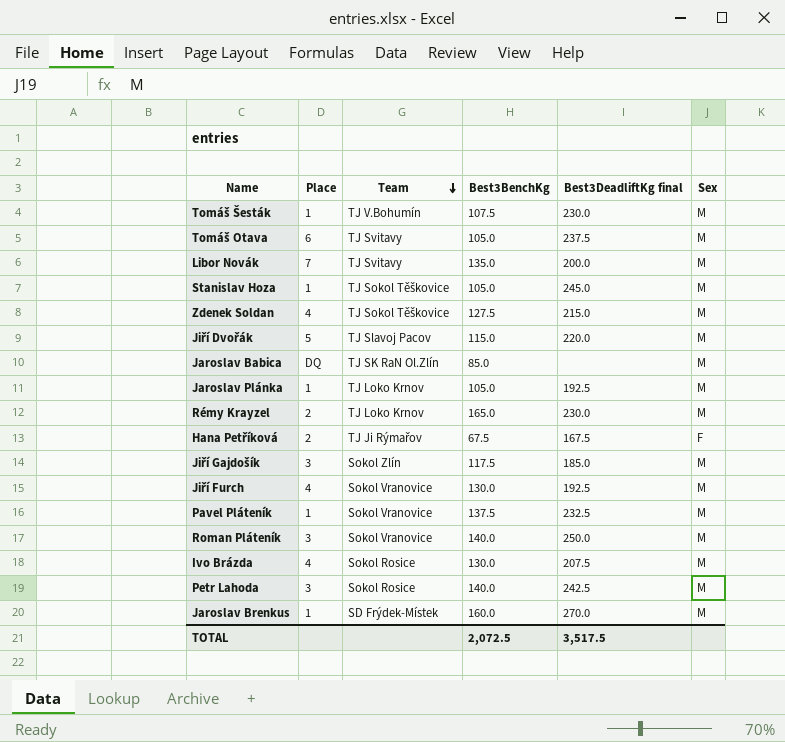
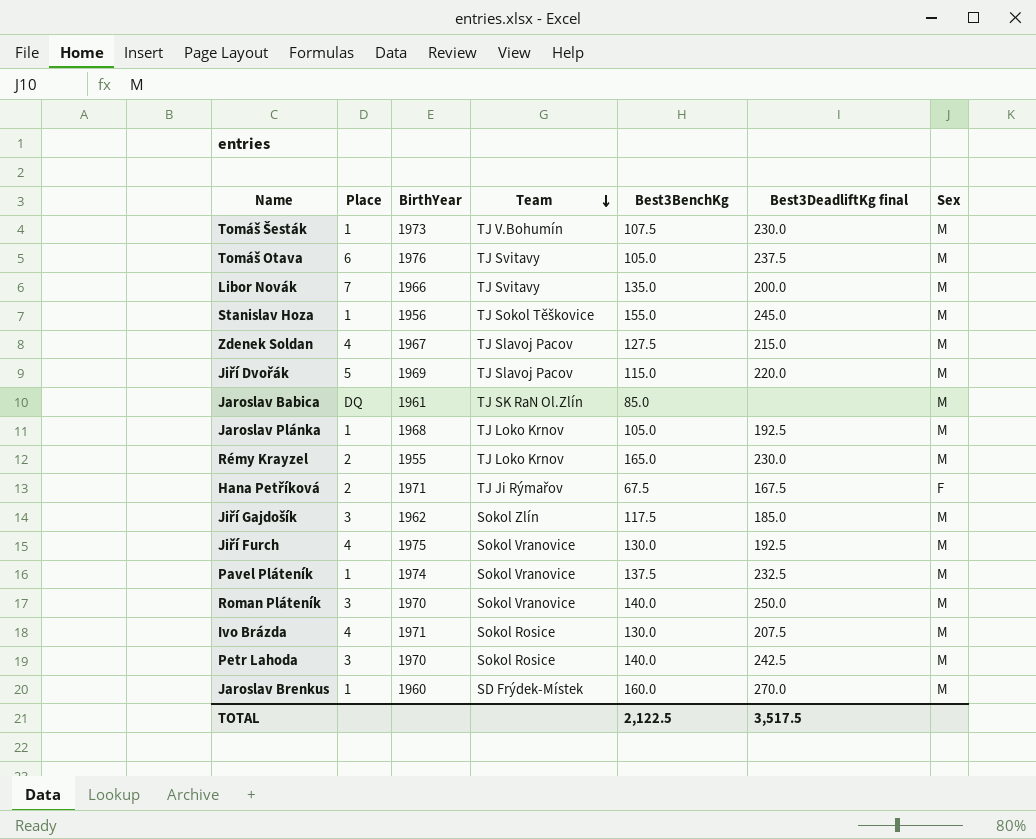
column BirthYear | position: none -> 3
Stanislav Hoza | Best3BenchKg: 105.0 -> 155.0
Zdenek Soldan | Team: TJ Sokol Těškovice -> TJ Slavoj Pacov
TOTAL | Best3BenchKg: 2,072.5 -> 2,122.5

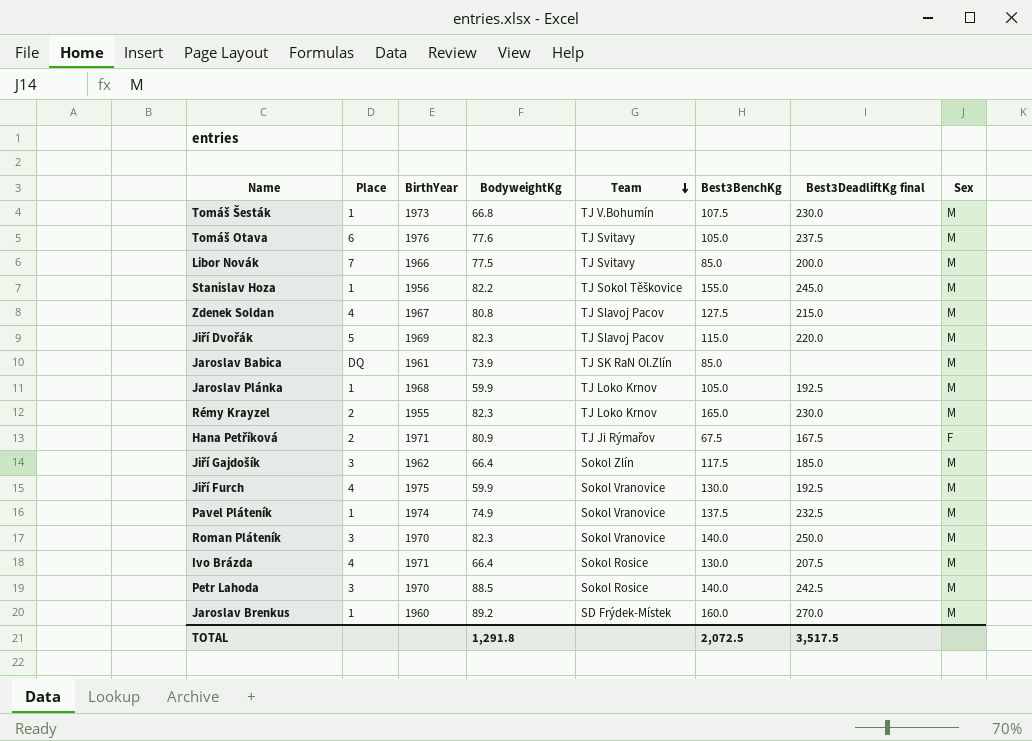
column BodyweightKg | position: none -> 4
Libor Novák | Best3BenchKg: 135.0 -> 85.0
TOTAL | Best3BenchKg: 2,122.5 -> 2,072.5

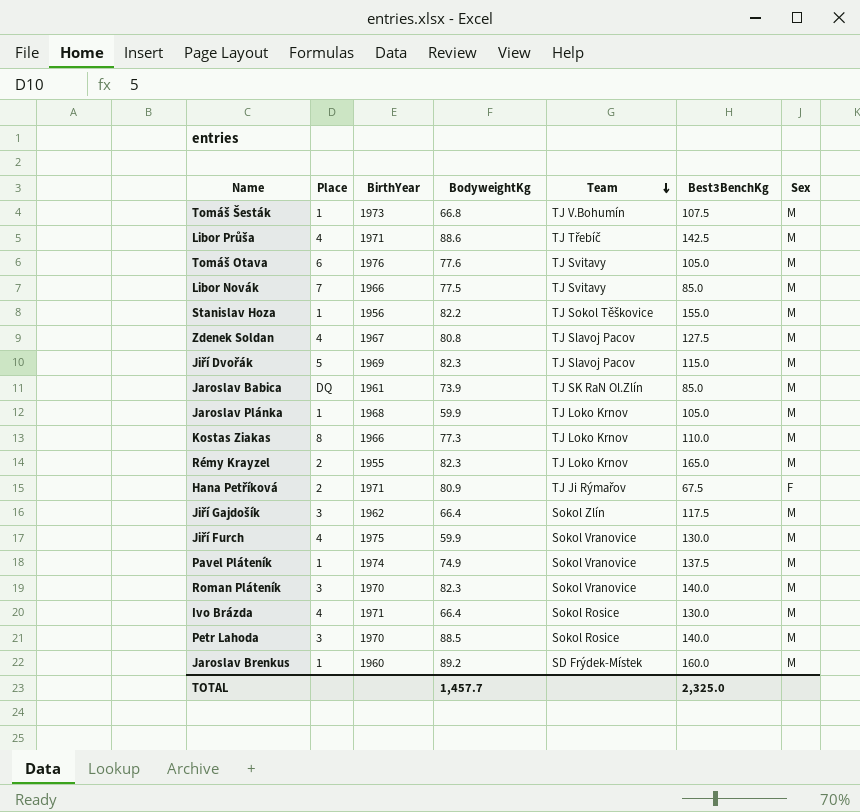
column Best3DeadliftKg final | position: 7 -> none
row Libor Průša: none -> 4 | 1971 | 88.6 | TJ Třebíč | 142.5 | M
row Kostas Ziakas: none -> 8 | 1966 | 77.3 | TJ Loko Krnov | 110.0 | M
TOTAL | BodyweightKg: 1,291.8 -> 1,457.7
TOTAL | Best3BenchKg: 2,072.5 -> 2,325.0

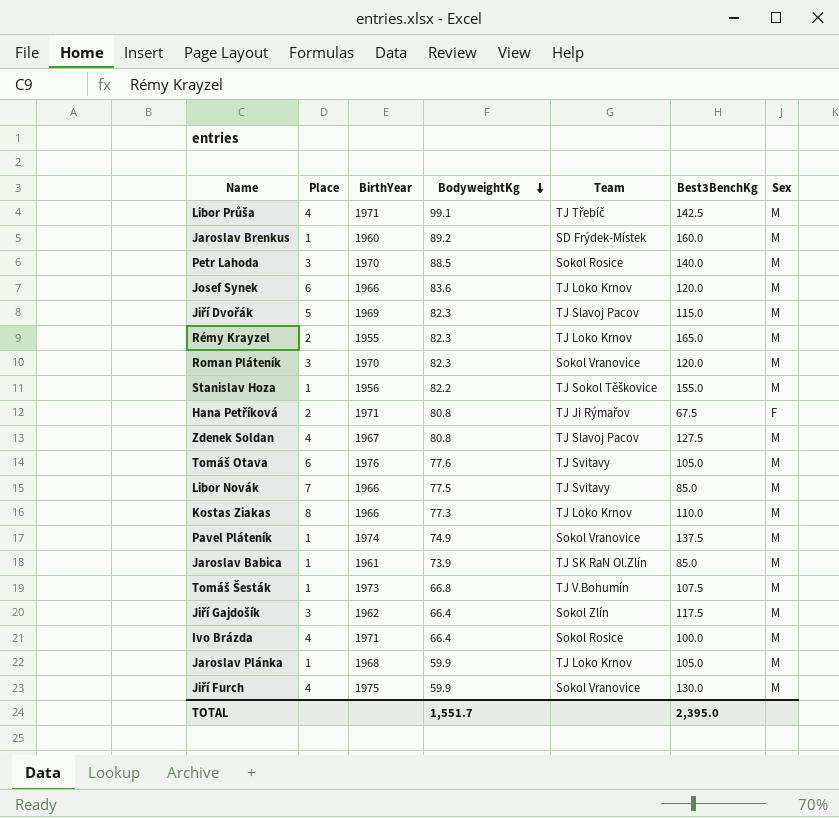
row order: Team descending -> BodyweightKg descending
Libor Průša | BodyweightKg: 88.6 -> 99.1
row Josef Synek: none -> 6 | 1966 | 83.6 | TJ Loko Krnov | 120.0 | M
Roman Pláteník | Best3BenchKg: 140.0 -> 120.0
Hana Petříková | BodyweightKg: 80.9 -> 80.8
Jaroslav Babica | Place: DQ -> 1
Ivo Brázda | Best3BenchKg: 130.0 -> 100.0
TOTAL | BodyweightKg: 1,457.7 -> 1,551.7
TOTAL | Best3BenchKg: 2,325.0 -> 2,395.0

